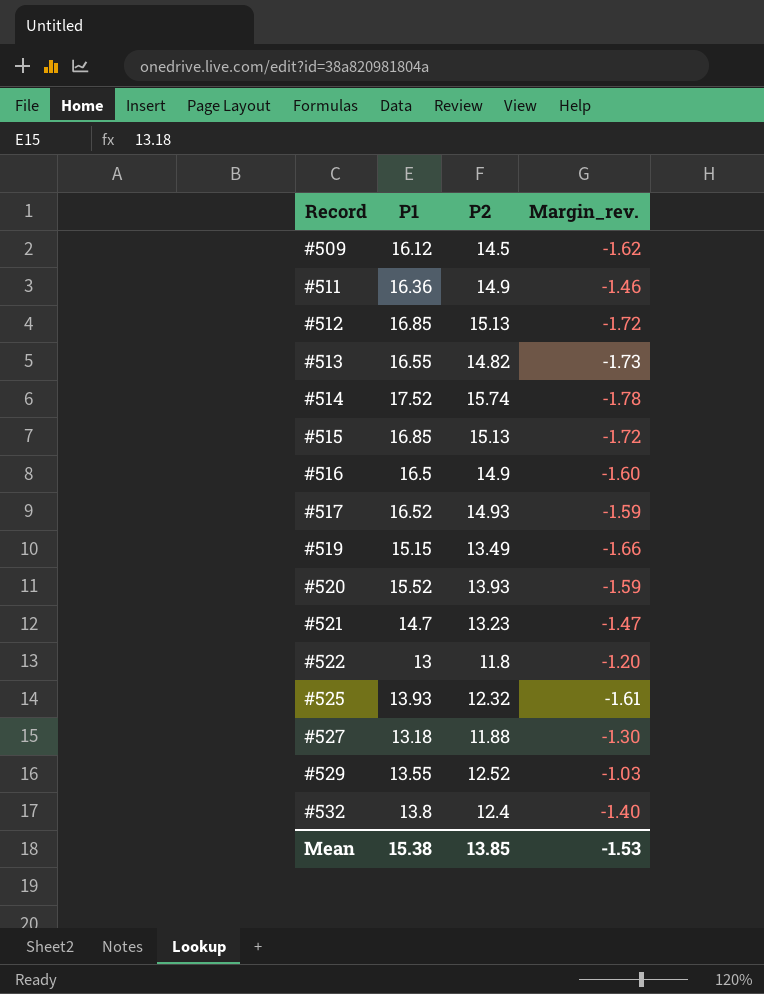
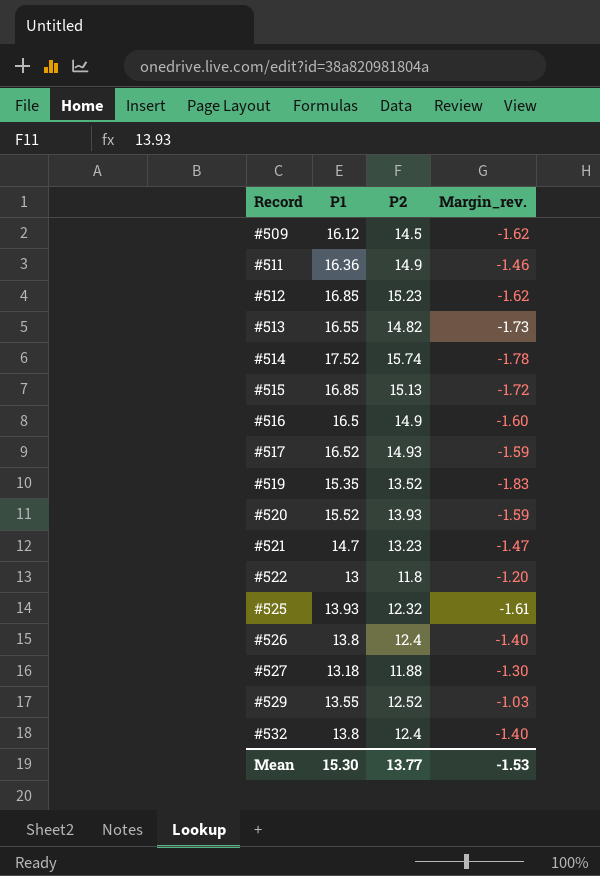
#512 | P2: 15.13 -> 15.23
#512 | Margin_rev.: -1.72 -> -1.62
#519 | P1: 15.15 -> 15.35
#519 | P2: 13.49 -> 13.52
#519 | Margin_rev.: -1.66 -> -1.83
row #526: none -> 13.8 | 12.4 | -1.40
Mean | P1: 15.38 -> 15.30
Mean | P2: 13.85 -> 13.77

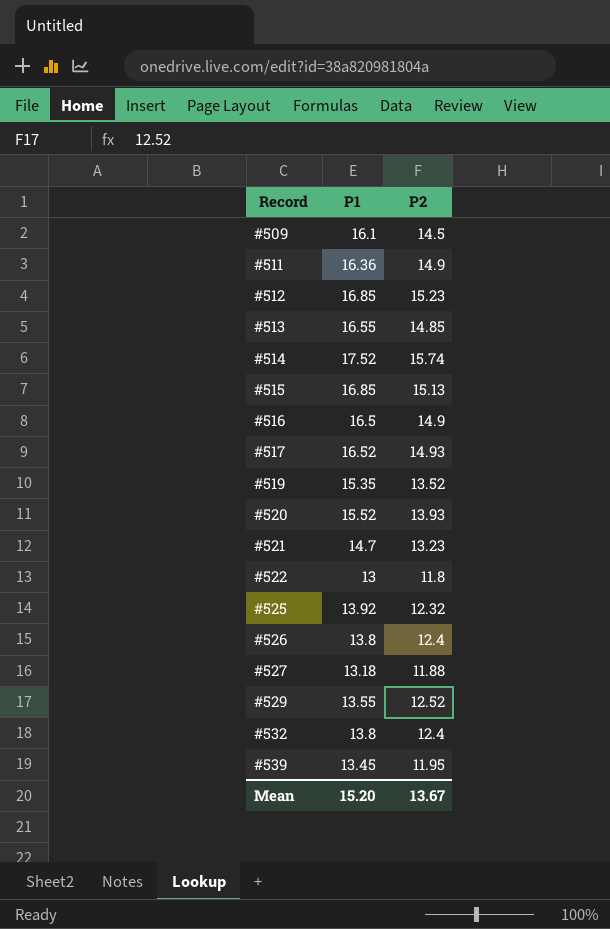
column Margin_rev. | formula: [P2] - [P1] -> none
#509 | P1: 16.12 -> 16.1
#513 | P2: 14.82 -> 14.85
#525 | P1: 13.93 -> 13.92
row #539: none -> 13.45 | 11.95
Mean | P1: 15.30 -> 15.20
Mean | P2: 13.77 -> 13.67

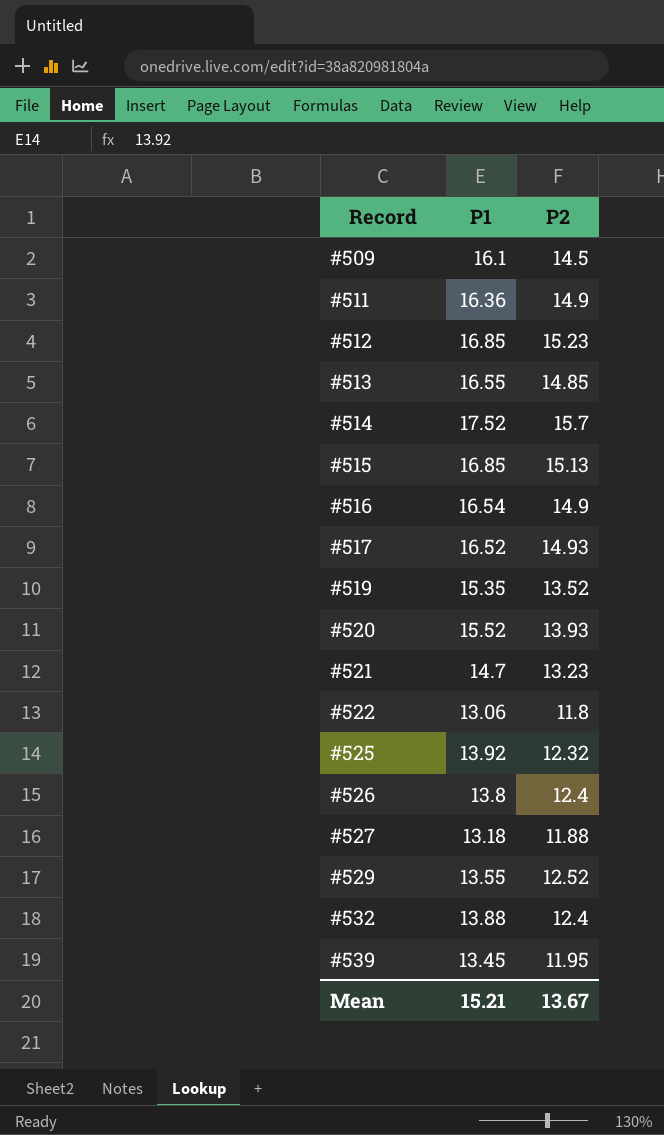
#514 | P2: 15.74 -> 15.7
#516 | P1: 16.5 -> 16.54
#522 | P1: 13 -> 13.06
#532 | P1: 13.8 -> 13.88
Mean | P1: 15.20 -> 15.21

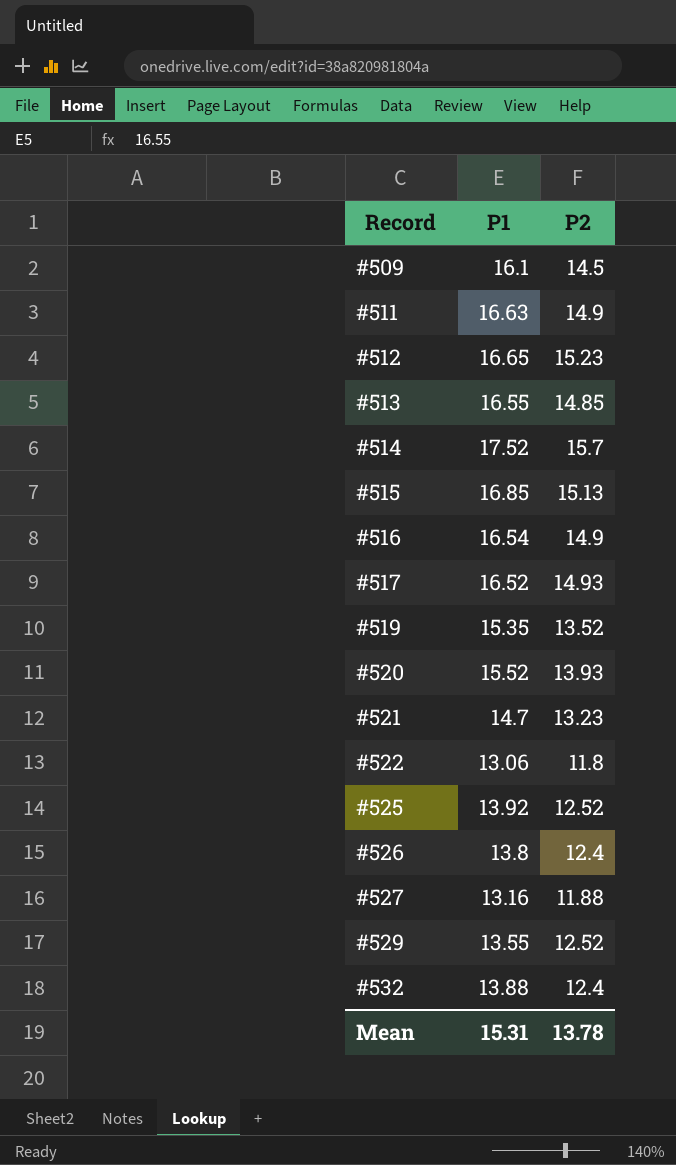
row #539: 13.45 | 11.95 -> none
#511 | P1: 16.36 -> 16.63
#512 | P1: 16.85 -> 16.65
#525 | P2: 12.32 -> 12.52
#527 | P1: 13.18 -> 13.16
Mean | P1: 15.21 -> 15.31
Mean | P2: 13.67 -> 13.78

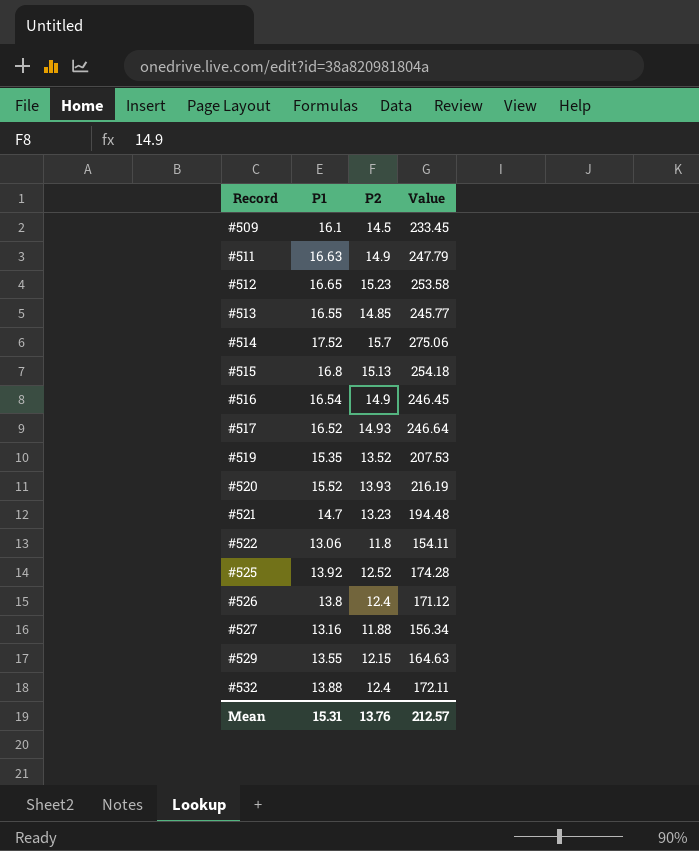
column Value | formula: none -> [P1] * [P2]
#515 | P1: 16.85 -> 16.8
#529 | P2: 12.52 -> 12.15
Mean | P2: 13.78 -> 13.76

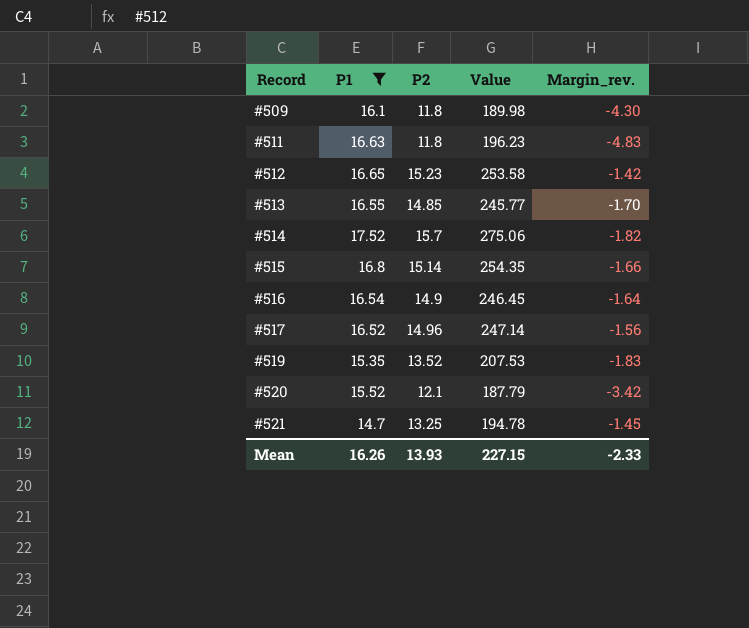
filter: none -> P1 >= 14.7
column Margin_rev. | formula: none -> [P2] - [P1]
#509 | P2: 14.5 -> 11.8
#509 | Value: 233.45 -> 189.98
#511 | P2: 14.9 -> 11.8
#511 | Value: 247.79 -> 196.23
#515 | P2: 15.13 -> 15.14
#515 | Value: 254.18 -> 254.35
#517 | P2: 14.93 -> 14.96
#517 | Value: 246.64 -> 247.14
#520 | P2: 13.93 -> 12.1
#520 | Value: 216.19 -> 187.79
#521 | P2: 13.23 -> 13.25
#521 | Value: 194.48 -> 194.78
Mean | P1: 15.31 -> 16.26
Mean | P2: 13.76 -> 13.93
Mean | Value: 212.57 -> 227.15

